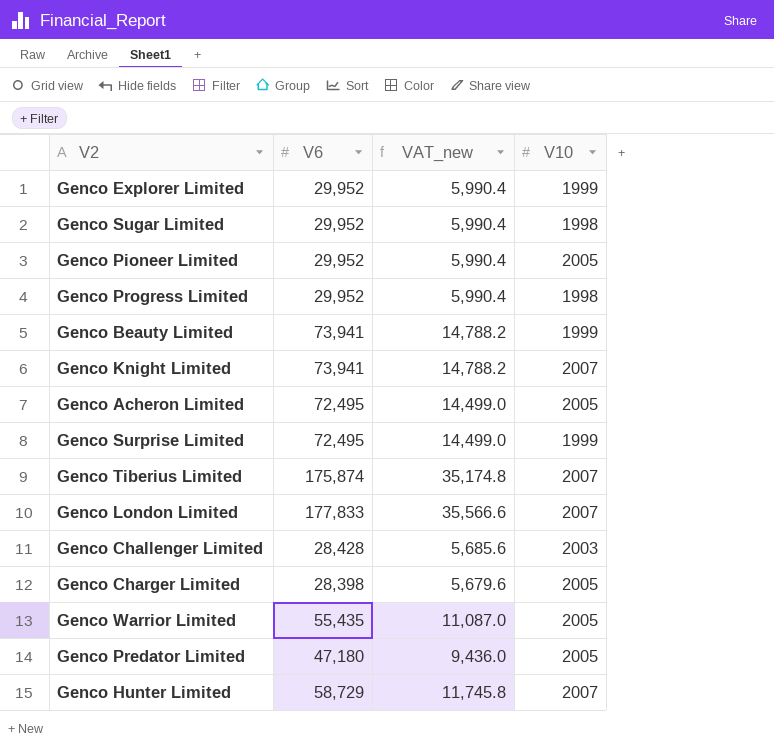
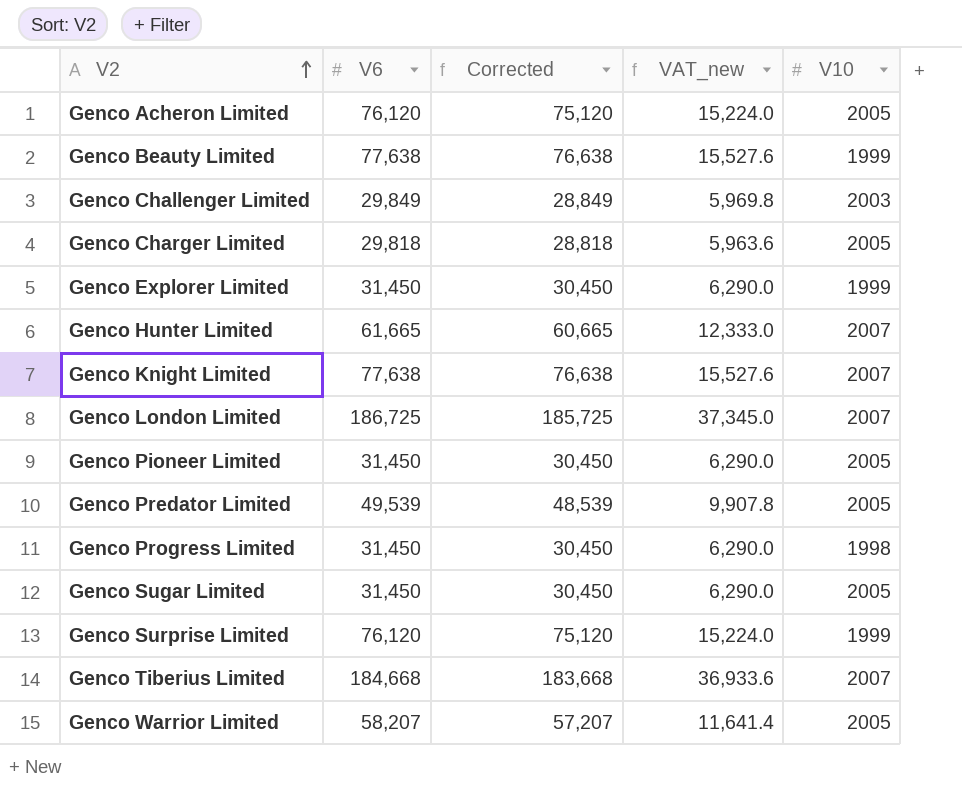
row order: none -> V2 ascending
column Corrected | formula: none -> [V6] - 1000
Genco Acheron Limited | V6: 72,495 -> 76,120
Genco Acheron Limited | VAT_new: 14,499.0 -> 15,224.0
Genco Beauty Limited | V6: 73,941 -> 77,638
Genco Beauty Limited | VAT_new: 14,788.2 -> 15,527.6
Genco Challenger Limited | V6: 28,428 -> 29,849
Genco Challenger Limited | VAT_new: 5,685.6 -> 5,969.8
Genco Charger Limited | V6: 28,398 -> 29,818
Genco Charger Limited | VAT_new: 5,679.6 -> 5,963.6
Genco Explorer Limited | V6: 29,952 -> 31,450
Genco Explorer Limited | VAT_new: 5,990.4 -> 6,290.0
Genco Hunter Limited | V6: 58,729 -> 61,665
Genco Hunter Limited | VAT_new: 11,745.8 -> 12,333.0
Genco Knight Limited | V6: 73,941 -> 77,638
Genco Knight Limited | VAT_new: 14,788.2 -> 15,527.6
Genco London Limited | V6: 177,833 -> 186,725
Genco London Limited | VAT_new: 35,566.6 -> 37,345.0
Genco Pioneer Limited | V6: 29,952 -> 31,450
Genco Pioneer Limited | VAT_new: 5,990.4 -> 6,290.0
Genco Predator Limited | V6: 47,180 -> 49,539
Genco Predator Limited | VAT_new: 9,436.0 -> 9,907.8
Genco Progress Limited | V6: 29,952 -> 31,450
Genco Progress Limited | VAT_new: 5,990.4 -> 6,290.0
Genco Sugar Limited | V6: 29,952 -> 31,450
Genco Sugar Limited | VAT_new: 5,990.4 -> 6,290.0
Genco Sugar Limited | V10: 1998 -> 2005
Genco Surprise Limited | V6: 72,495 -> 76,120
Genco Surprise Limited | VAT_new: 14,499.0 -> 15,224.0
Genco Tiberius Limited | V6: 175,874 -> 184,668
Genco Tiberius Limited | VAT_new: 35,174.8 -> 36,933.6
Genco Warrior Limited | V6: 55,435 -> 58,207
Genco Warrior Limited | VAT_new: 11,087.0 -> 11,641.4

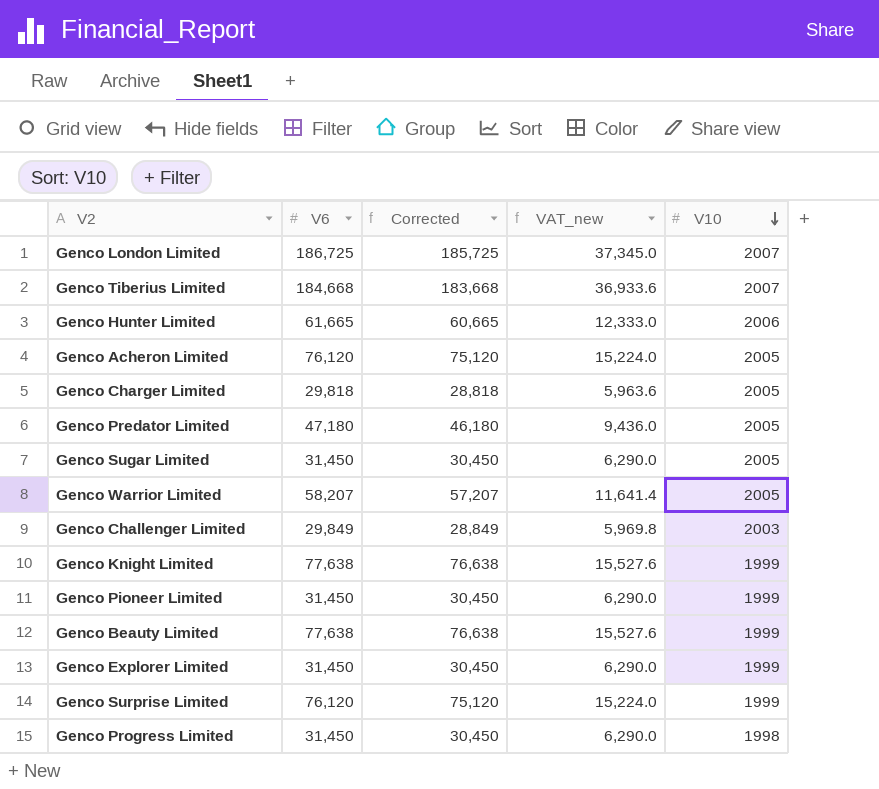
row order: V2 ascending -> V10 descending
Genco Hunter Limited | V10: 2007 -> 2006
Genco Predator Limited | V6: 49,539 -> 47,180
Genco Predator Limited | Corrected: 48,539 -> 46,180
Genco Predator Limited | VAT_new: 9,907.8 -> 9,436.0
Genco Knight Limited | V10: 2007 -> 1999
Genco Pioneer Limited | V10: 2005 -> 1999

